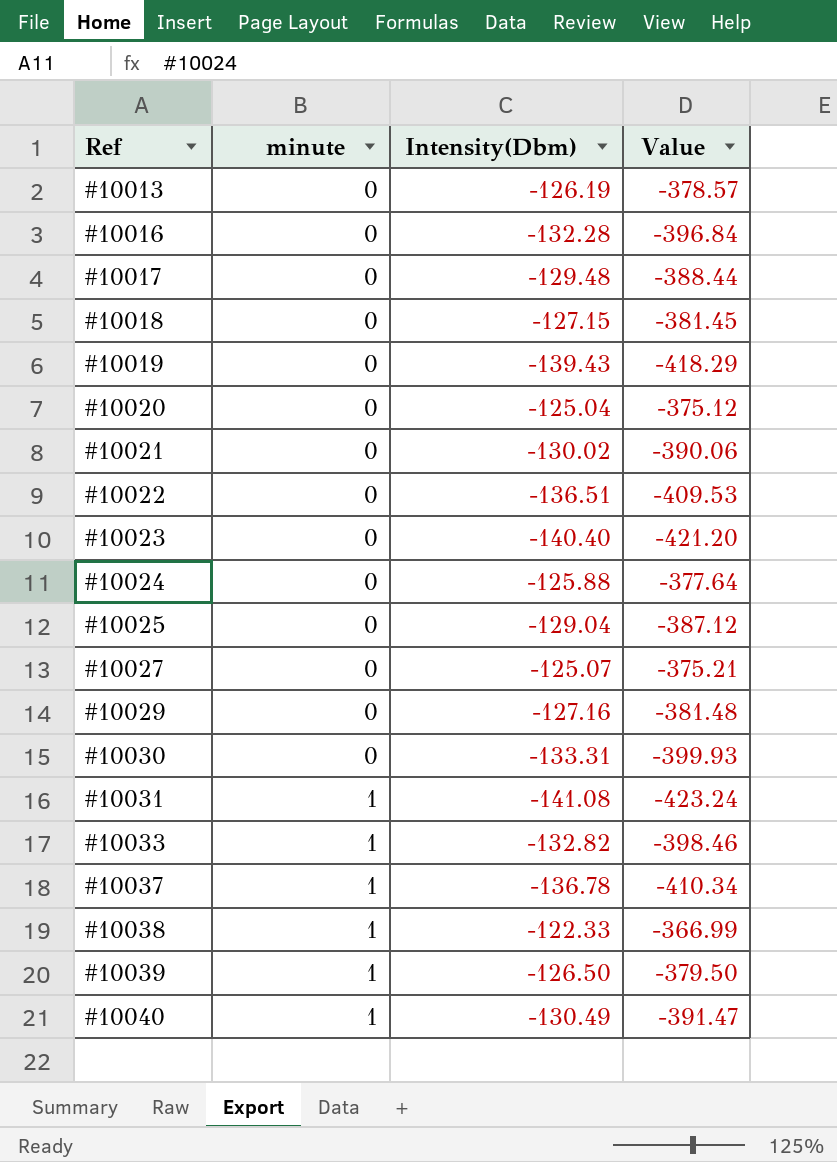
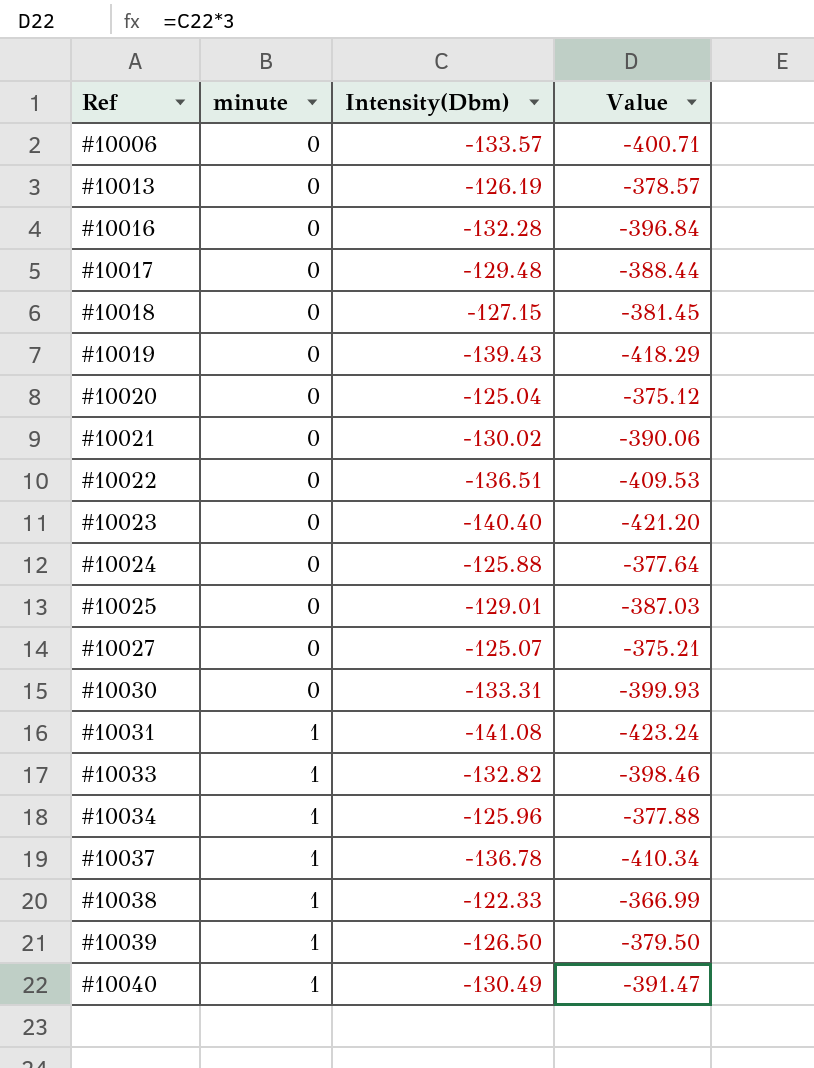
row #10029: 0 | -127.16 | -381.48 -> none
row #10006: none -> 0 | -133.57 | -400.71
#10025 | Intensity(Dbm): -129.04 -> -129.01
#10025 | Value: -387.12 -> -387.03
row #10034: none -> 1 | -125.96 | -377.88

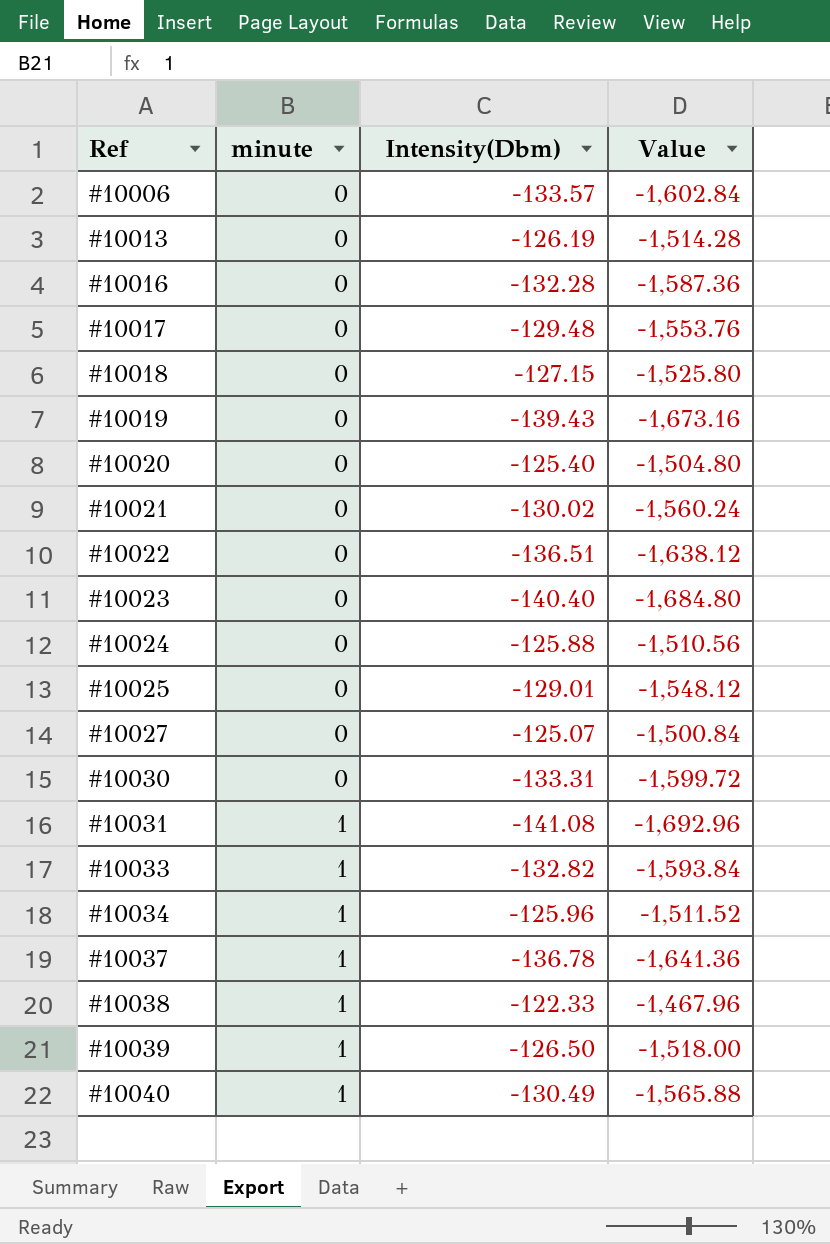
column Value | formula: [Intensity(Dbm)] * 3 -> [Intensity(Dbm)] * 12
#10020 | Intensity(Dbm): -125.04 -> -125.40

